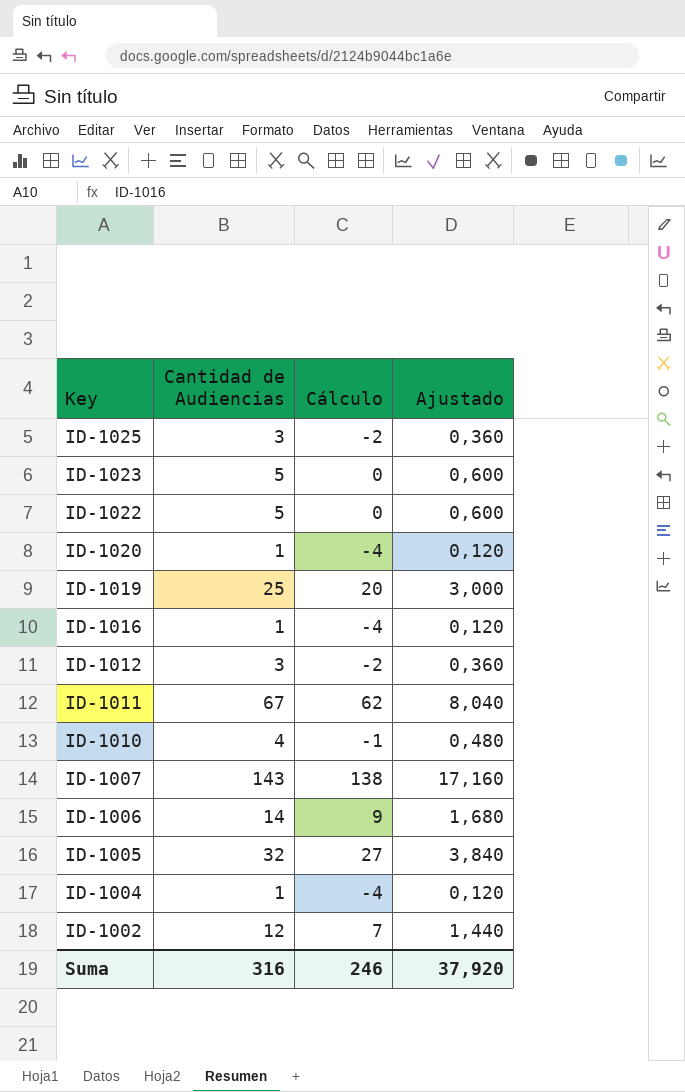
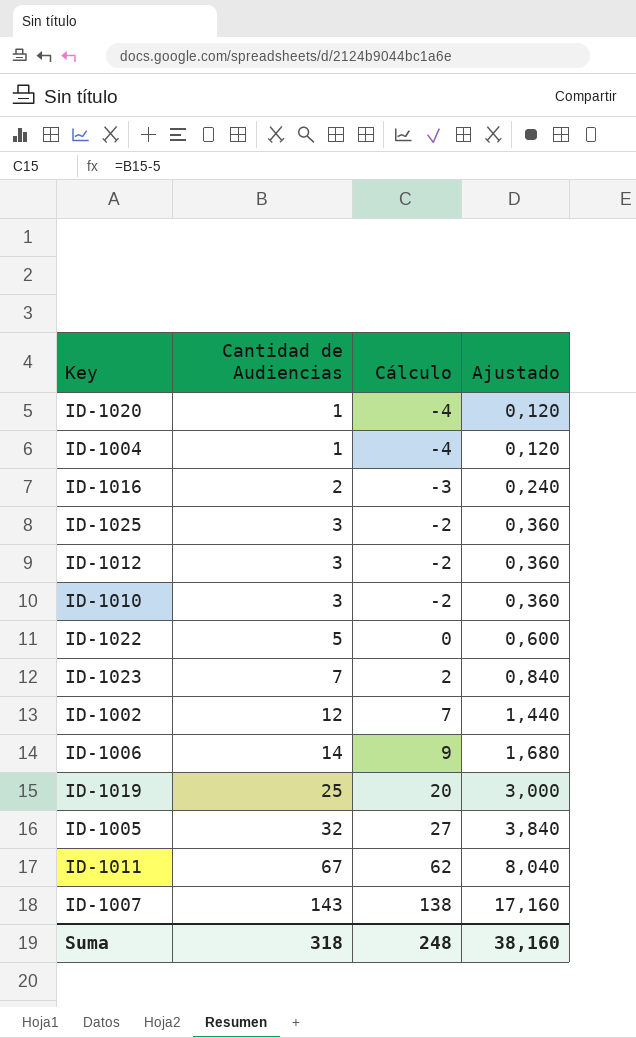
row order: Key descending -> Cantidad de Audiencias ascending
ID-1016 | Cantidad de Audiencias: 1 -> 2
ID-1016 | Cálculo: -4 -> -3
ID-1016 | Ajustado: 0,120 -> 0,240
ID-1010 | Cantidad de Audiencias: 4 -> 3
ID-1010 | Cálculo: -1 -> -2
ID-1010 | Ajustado: 0,480 -> 0,360
ID-1023 | Cantidad de Audiencias: 5 -> 7
ID-1023 | Cálculo: 0 -> 2
ID-1023 | Ajustado: 0,600 -> 0,840
Suma | Cantidad de Audiencias: 316 -> 318
Suma | Cálculo: 246 -> 248
Suma | Ajustado: 37,920 -> 38,160

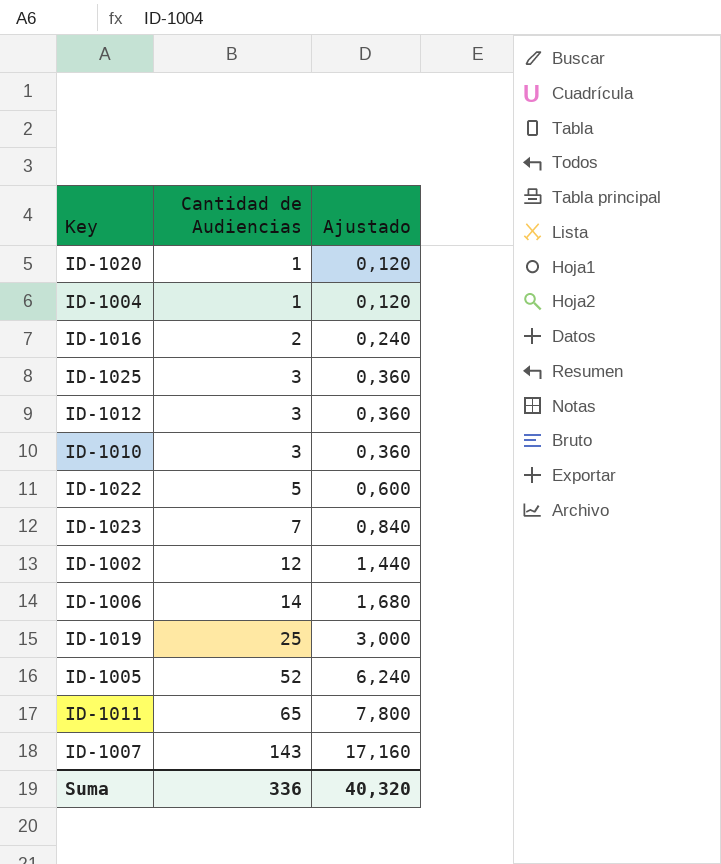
column Cálculo | formula: [Cantidad de Audiencias] - 5 -> none
ID-1005 | Cantidad de Audiencias: 32 -> 52
ID-1005 | Ajustado: 3,840 -> 6,240
ID-1011 | Cantidad de Audiencias: 67 -> 65
ID-1011 | Ajustado: 8,040 -> 7,800
Suma | Cantidad de Audiencias: 318 -> 336
Suma | Ajustado: 38,160 -> 40,320

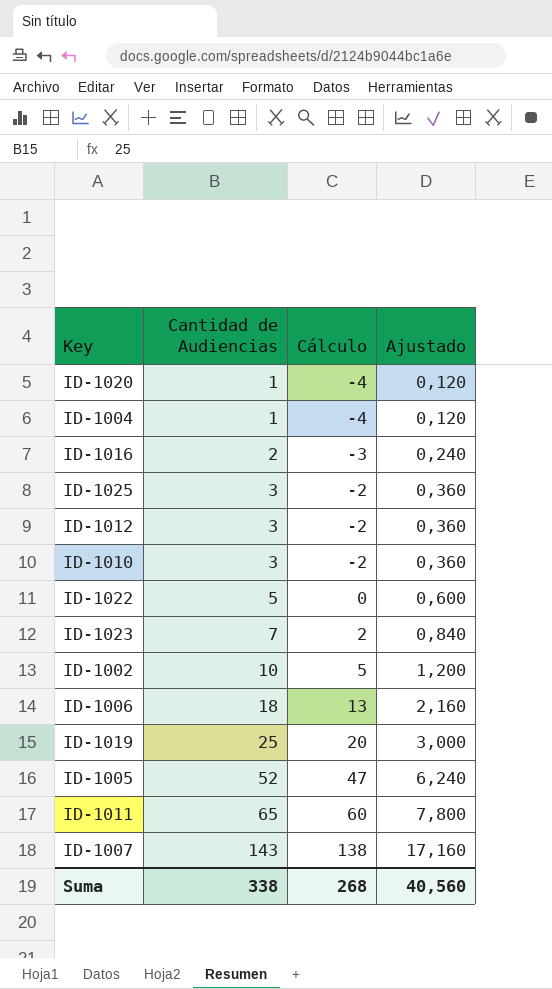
column Cálculo | formula: none -> [Cantidad de Audiencias] - 5
ID-1002 | Cantidad de Audiencias: 12 -> 10
ID-1002 | Ajustado: 1,440 -> 1,200
ID-1006 | Cantidad de Audiencias: 14 -> 18
ID-1006 | Ajustado: 1,680 -> 2,160
Suma | Cantidad de Audiencias: 336 -> 338
Suma | Ajustado: 40,320 -> 40,560

